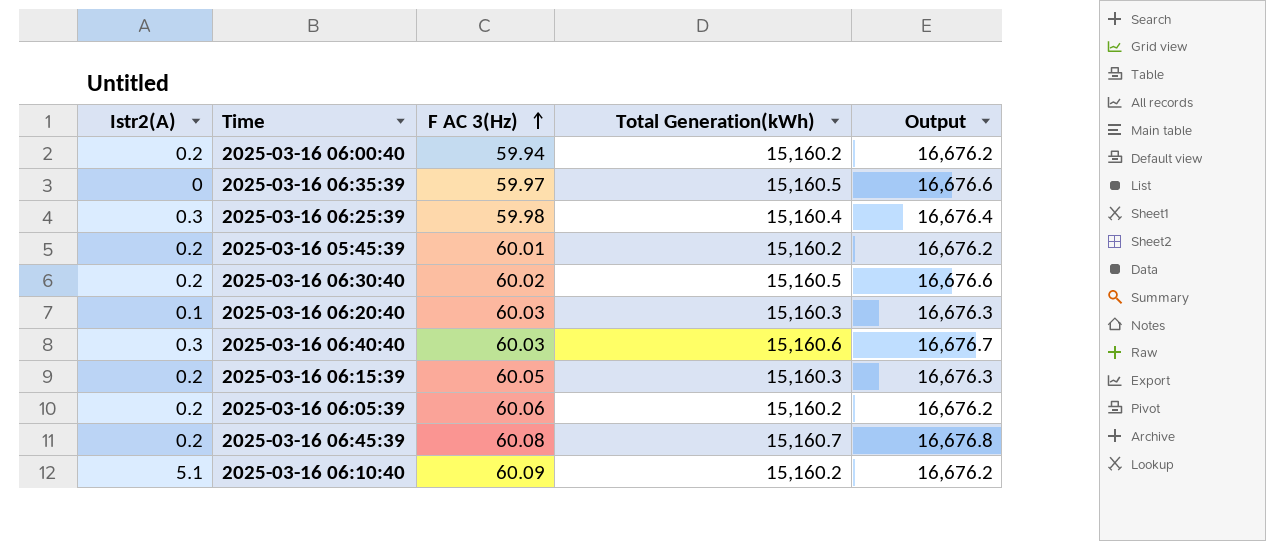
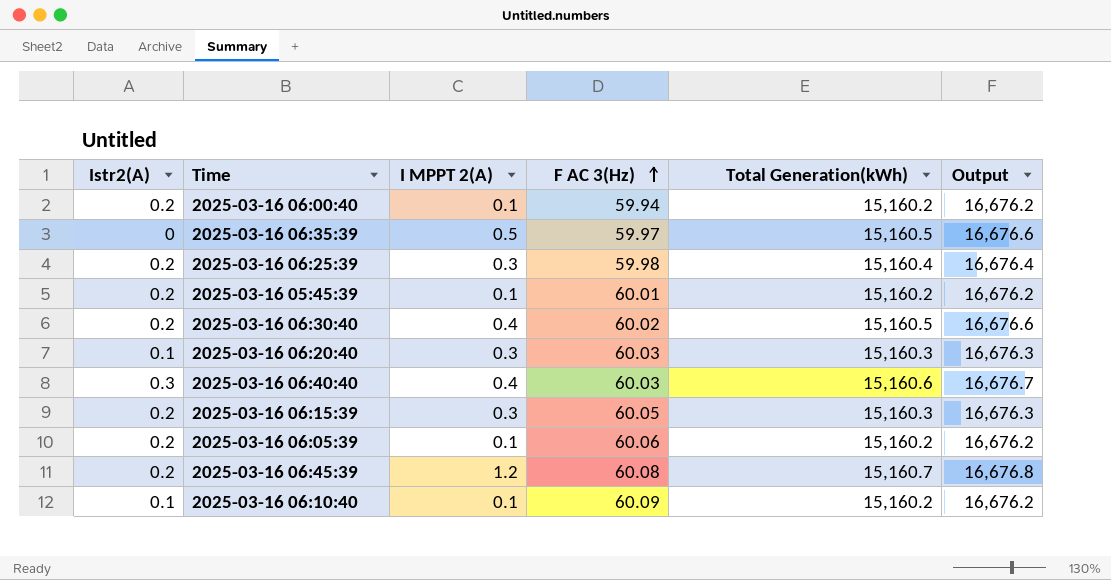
column I MPPT 2(A) | position: none -> 3
2025-03-16 06:25:39 | Istr2(A): 0.3 -> 0.2
2025-03-16 06:10:40 | Istr2(A): 5.1 -> 0.1

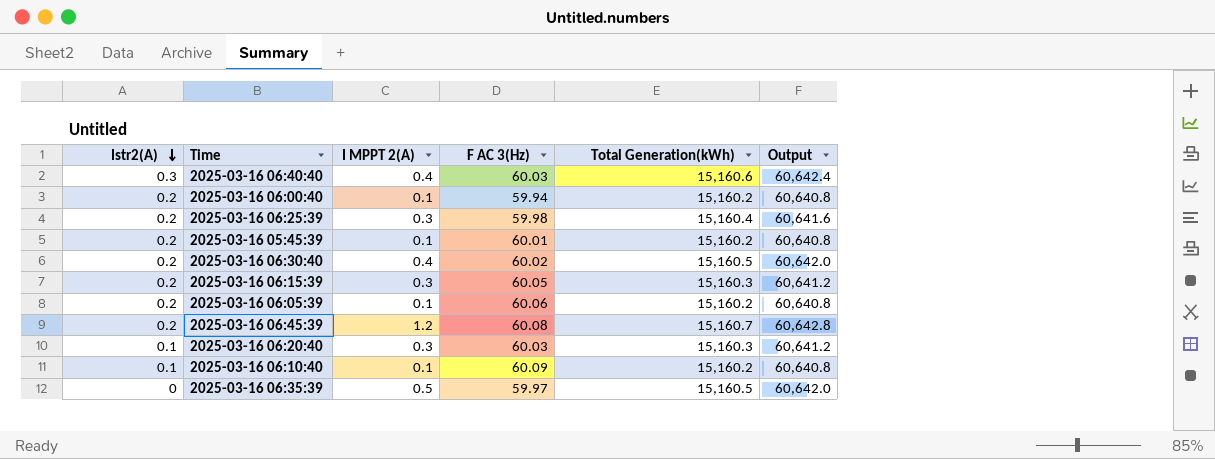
row order: F AC 3(Hz) ascending -> Istr2(A) descending
column Output | formula: [Total Generation(kWh)] * 1.1 -> [Total Generation(kWh)] * 4

